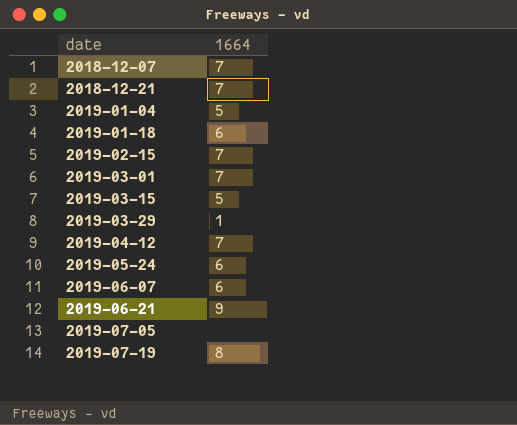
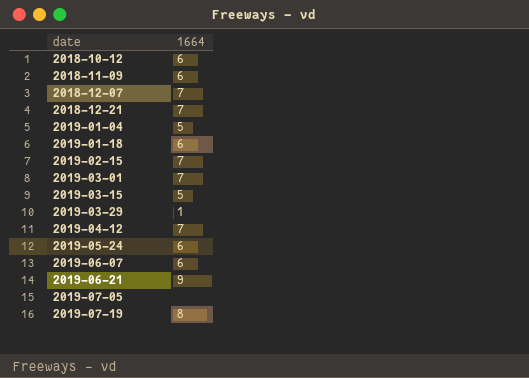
row 2018-10-12: none -> 6
row 2018-11-09: none -> 6

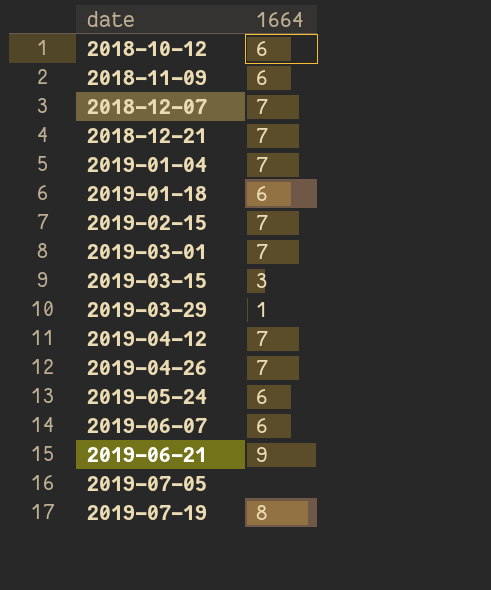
2019-01-04 | 1664: 5 -> 7
2019-03-15 | 1664: 5 -> 3
row 2019-04-26: none -> 7

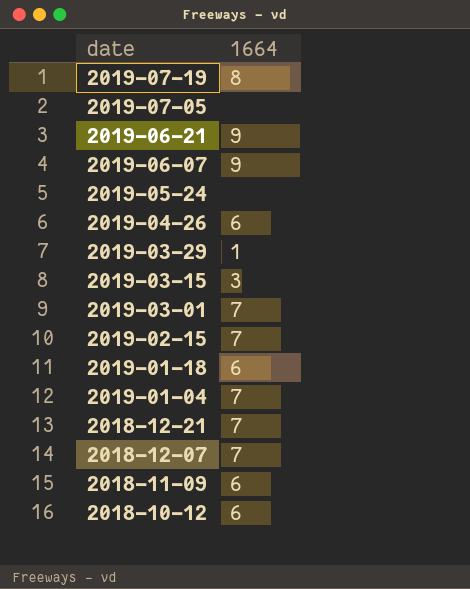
row order: date ascending -> date descending
row 2019-04-12: 7 -> none
2019-06-07 | 1664: 6 -> 9
2019-05-24 | 1664: 6 -> none
2019-04-26 | 1664: 7 -> 6

